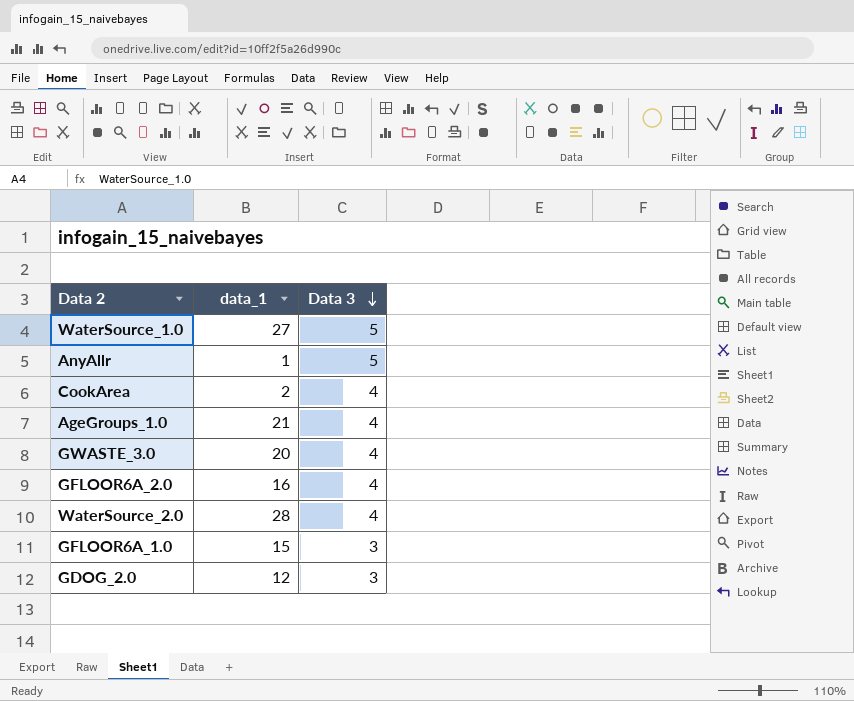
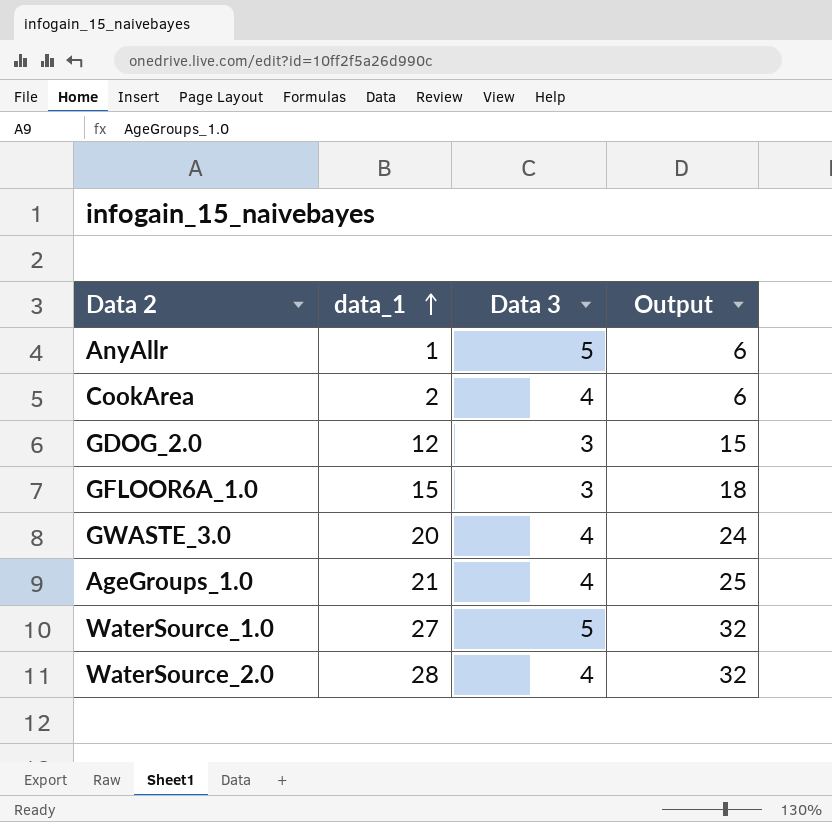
row order: Data 3 descending -> data_1 ascending
column Output | formula: none -> [data_1] + [Data 3]
row GFLOOR6A_2.0: 16 | 4 -> none

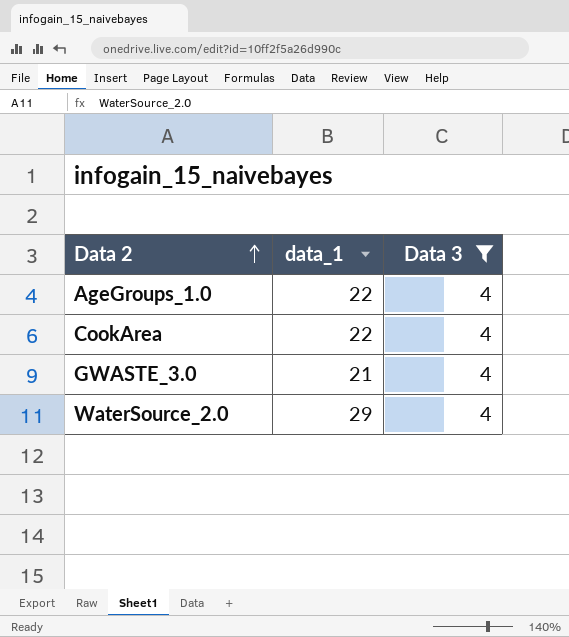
filter: none -> Data 3 = 4
row order: data_1 ascending -> Data 2 ascending
column Output | formula: [data_1] + [Data 3] -> none
AgeGroups_1.0 | data_1: 21 -> 22
CookArea | data_1: 2 -> 22
GWASTE_3.0 | data_1: 20 -> 21
WaterSource_2.0 | data_1: 28 -> 29

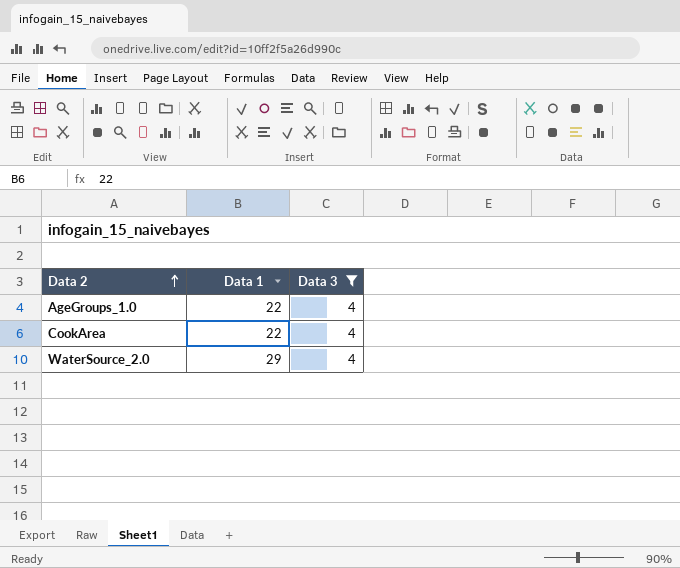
column name: data_1 -> Data 1
row GWASTE_3.0: 21 | 4 -> none

